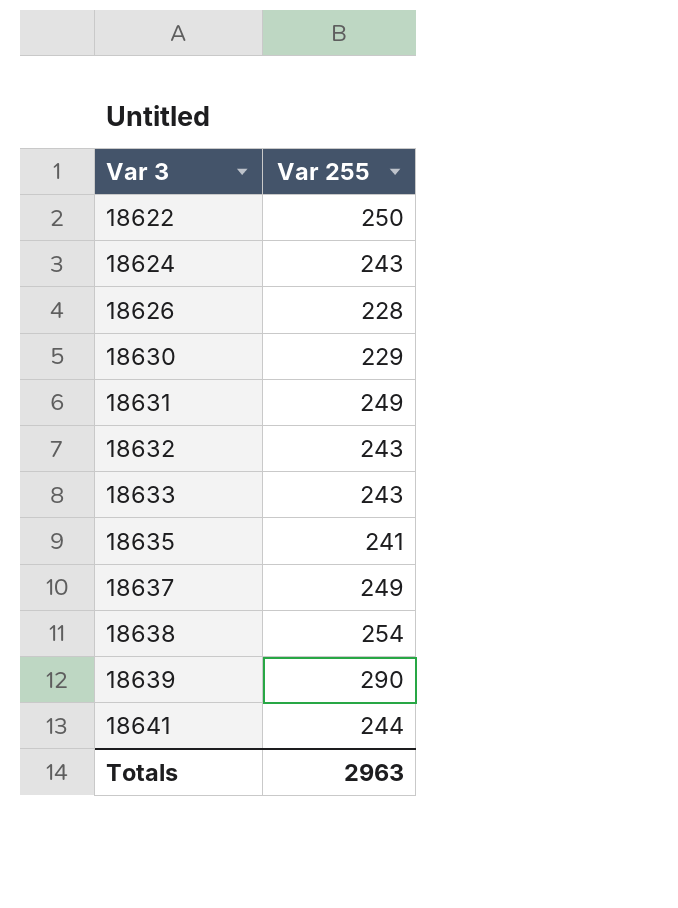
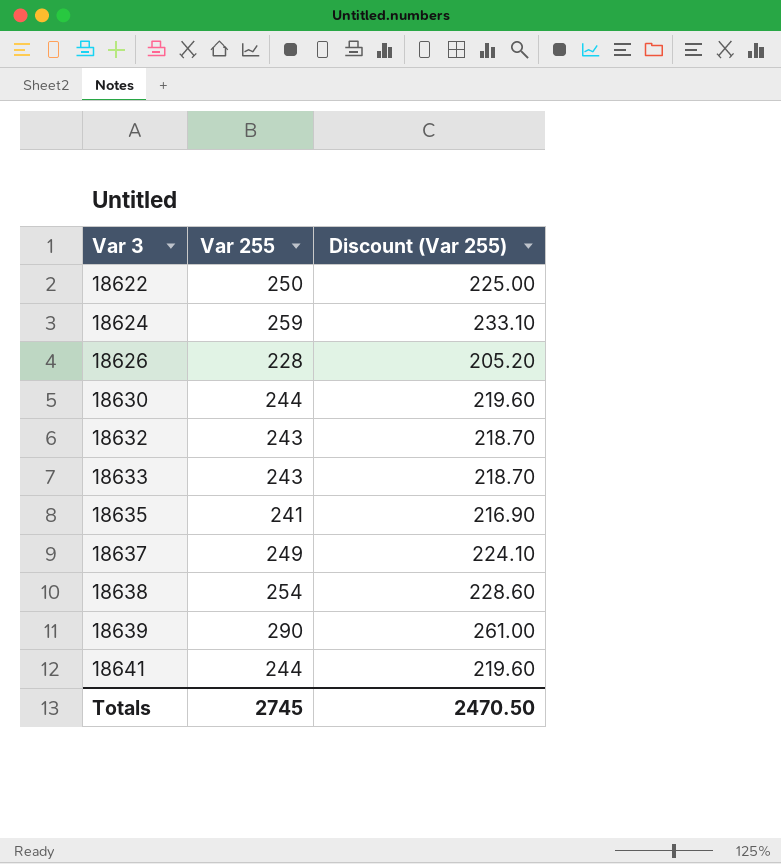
column Discount (Var 255) | formula: none -> [Var 255] * 0.9
row 18631: 249 -> none
18624 | Var 255: 243 -> 259
18630 | Var 255: 229 -> 244
Totals | Var 255: 2963 -> 2745

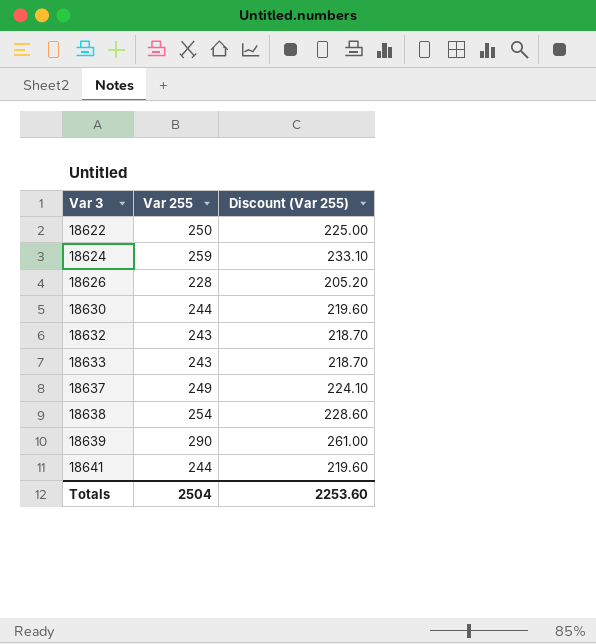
row 18635: 241 | 216.90 -> none
Totals | Var 255: 2745 -> 2504
Totals | Discount (Var 255): 2470.50 -> 2253.60

